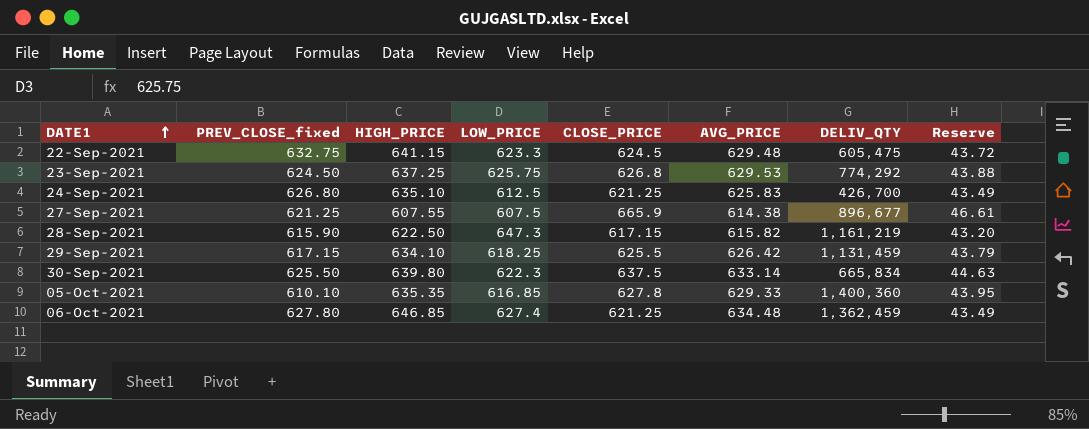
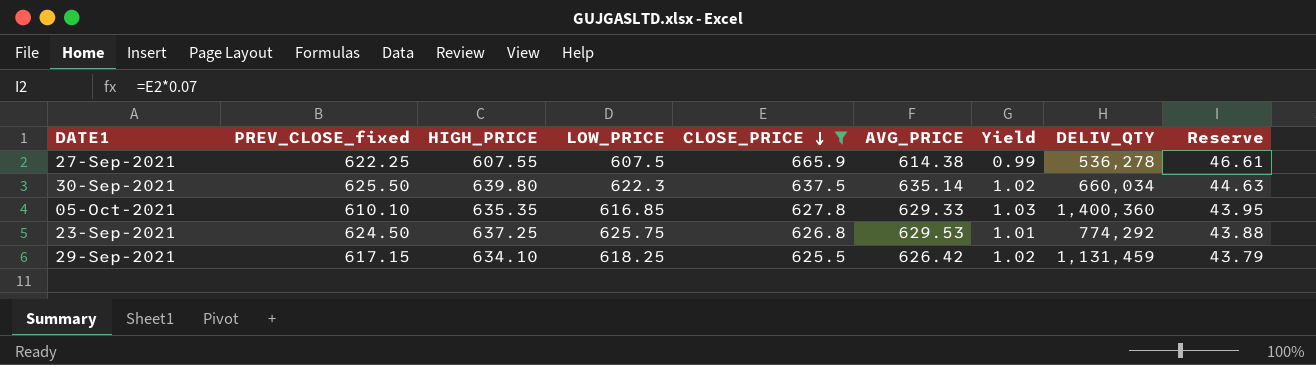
filter: none -> CLOSE_PRICE >= 625.5
row order: DATE1 ascending -> CLOSE_PRICE descending
column Yield | formula: none -> [AVG_PRICE] / [PREV_CLOSE_fixed]
27-Sep-2021 | PREV_CLOSE_fixed: 621.25 -> 622.25
27-Sep-2021 | DELIV_QTY: 896,677 -> 536,278
30-Sep-2021 | AVG_PRICE: 633.14 -> 635.14
30-Sep-2021 | DELIV_QTY: 665,834 -> 660,034

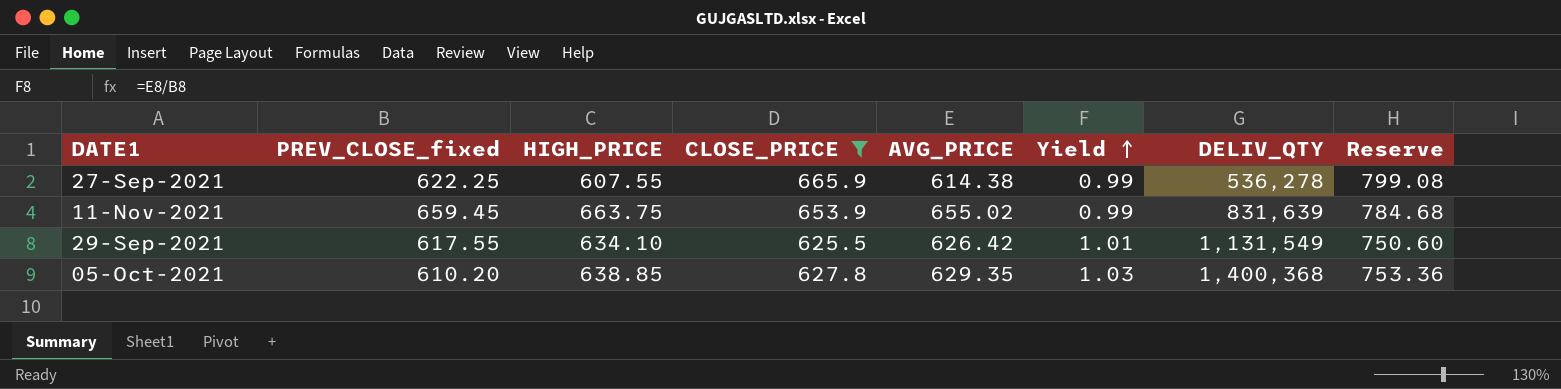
row order: CLOSE_PRICE descending -> Yield ascending
column LOW_PRICE | position: 4 -> none
column Reserve | formula: [CLOSE_PRICE] * 0.07 -> [CLOSE_PRICE] * 1.2
row 30-Sep-2021: 625.50 | 639.80 | 622.3 | 637.5 | 635.14 | 1.02 | 660,034 | 44.63 -> none
row 23-Sep-2021: 624.50 | 637.25 | 625.75 | 626.8 | 629.53 | 1.01 | 774,292 | 43.88 -> none
row 11-Nov-2021: none -> 659.45 | 663.75 | 653.9 | 655.02 | 0.99 | 831,639 | 784.68
29-Sep-2021 | PREV_CLOSE_fixed: 617.15 -> 617.55
29-Sep-2021 | Yield: 1.02 -> 1.01
29-Sep-2021 | DELIV_QTY: 1,131,459 -> 1,131,549
05-Oct-2021 | PREV_CLOSE_fixed: 610.10 -> 610.20
05-Oct-2021 | HIGH_PRICE: 635.35 -> 638.85
05-Oct-2021 | AVG_PRICE: 629.33 -> 629.35
05-Oct-2021 | DELIV_QTY: 1,400,360 -> 1,400,368

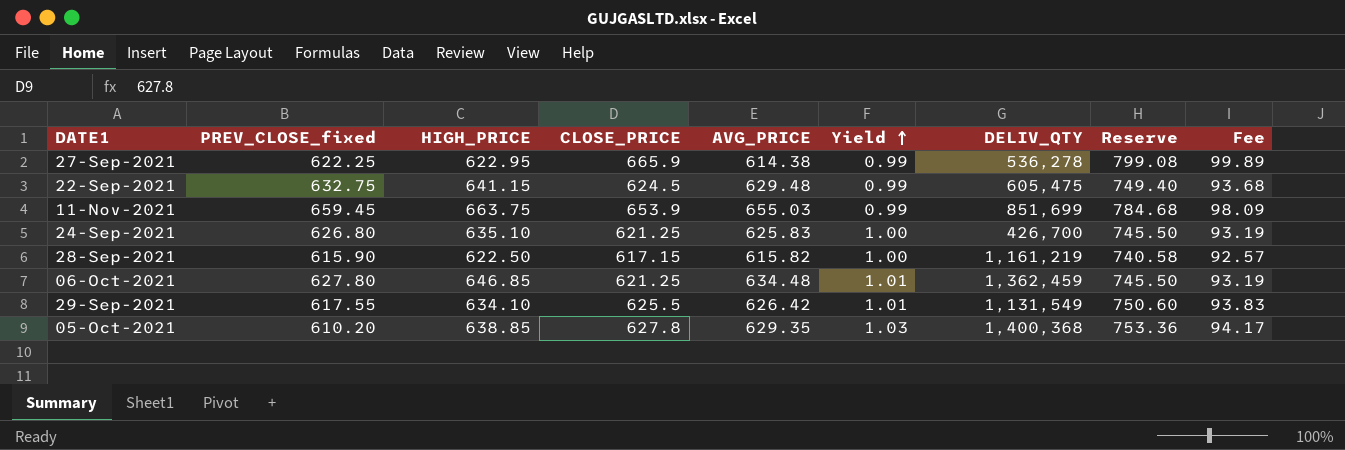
filter: CLOSE_PRICE >= 625.5 -> none
column Fee | formula: none -> [CLOSE_PRICE] * 0.15
27-Sep-2021 | HIGH_PRICE: 607.55 -> 622.95
11-Nov-2021 | AVG_PRICE: 655.02 -> 655.03
11-Nov-2021 | DELIV_QTY: 831,639 -> 851,699

